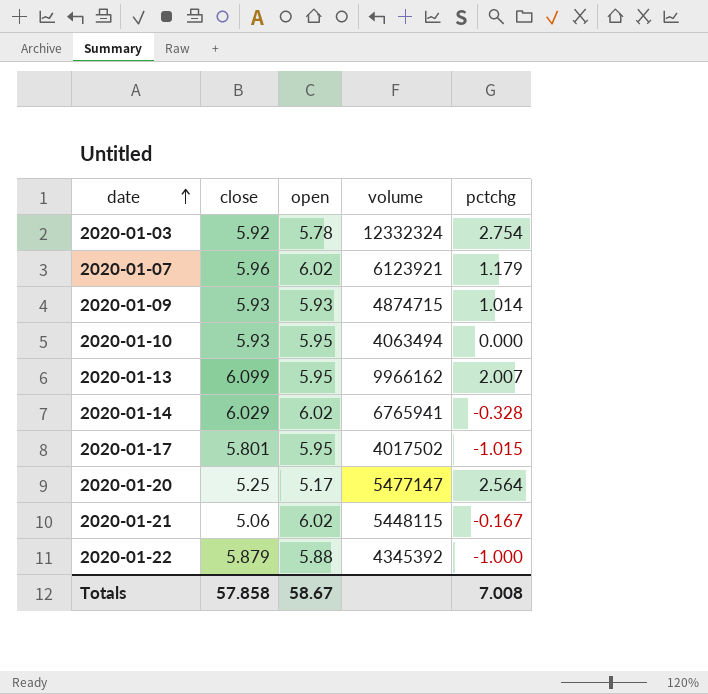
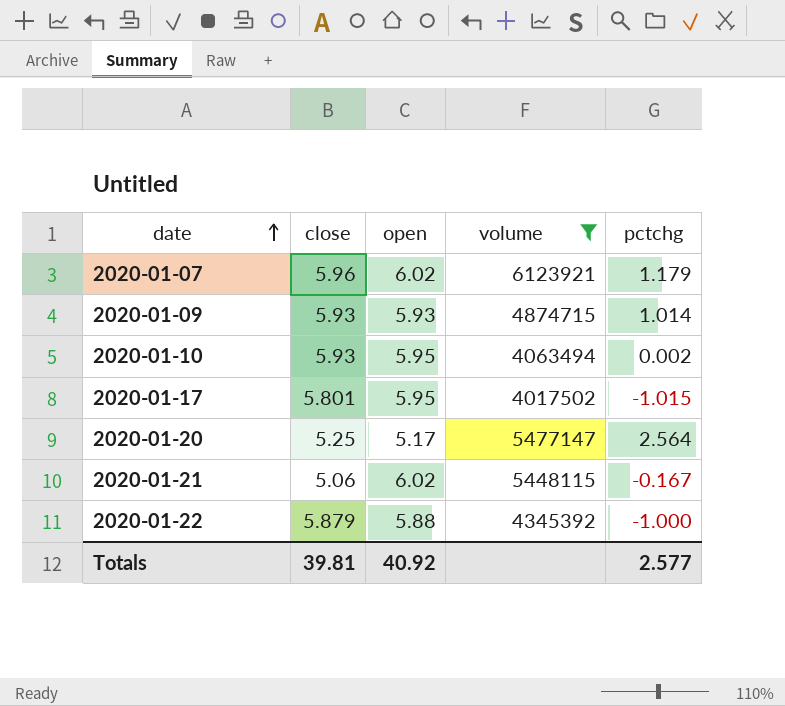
filter: none -> volume <= 6123921
2020-01-10 | pctchg: 0.000 -> 0.002
Totals | close: 57.858 -> 39.81
Totals | open: 58.67 -> 40.92
Totals | pctchg: 7.008 -> 2.577

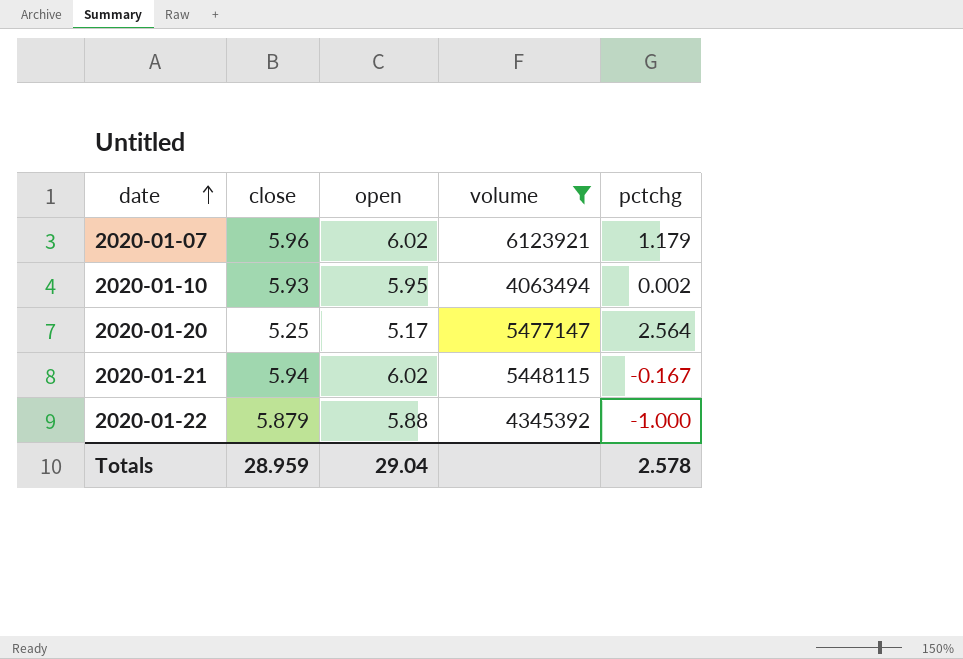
row 2020-01-09: 5.93 | 5.93 | 4874715 | 1.014 -> none
row 2020-01-17: 5.801 | 5.95 | 4017502 | -1.015 -> none
2020-01-21 | close: 5.06 -> 5.94
Totals | close: 39.81 -> 28.959
Totals | open: 40.92 -> 29.04
Totals | pctchg: 2.577 -> 2.578

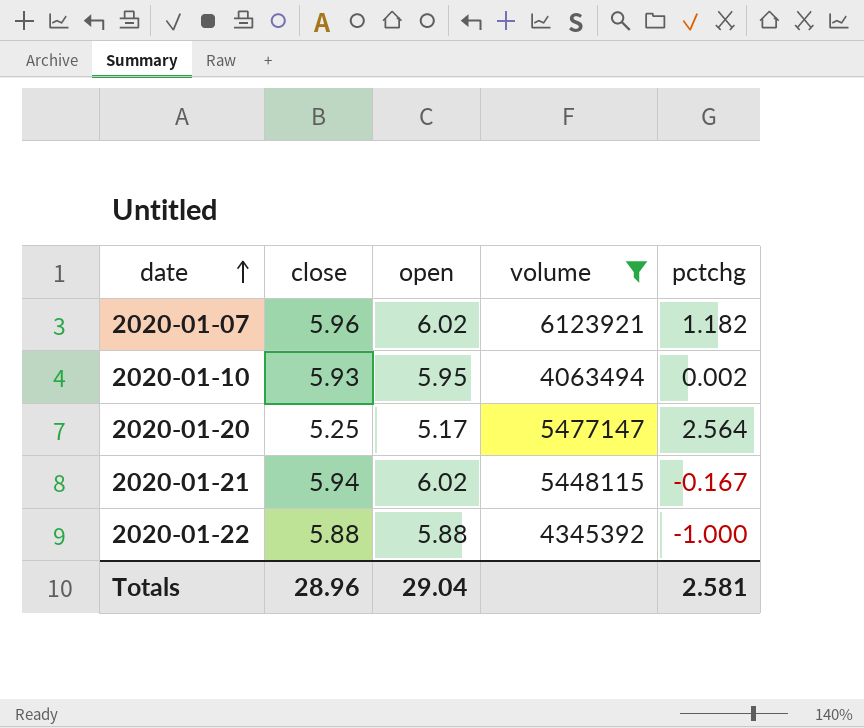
2020-01-07 | pctchg: 1.179 -> 1.182
2020-01-22 | close: 5.879 -> 5.88
Totals | close: 28.959 -> 28.96
Totals | pctchg: 2.578 -> 2.581

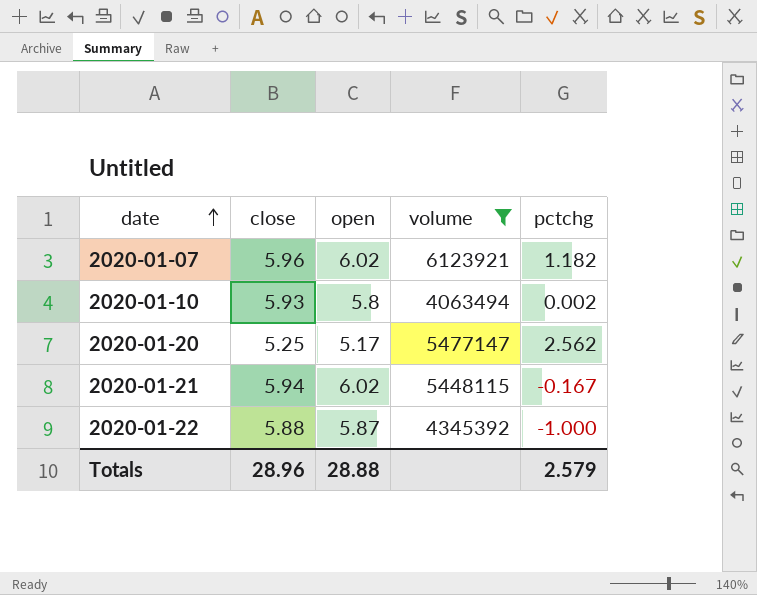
2020-01-10 | open: 5.95 -> 5.8
2020-01-20 | pctchg: 2.564 -> 2.562
2020-01-22 | open: 5.88 -> 5.87
Totals | open: 29.04 -> 28.88
Totals | pctchg: 2.581 -> 2.579

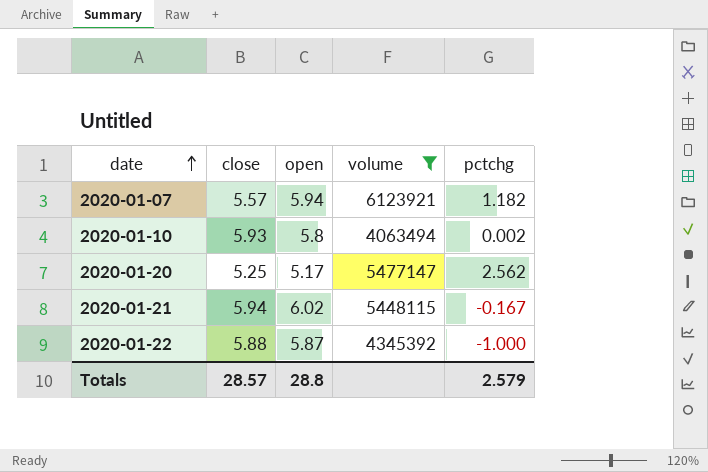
2020-01-07 | close: 5.96 -> 5.57
2020-01-07 | open: 6.02 -> 5.94
Totals | close: 28.96 -> 28.57
Totals | open: 28.88 -> 28.8

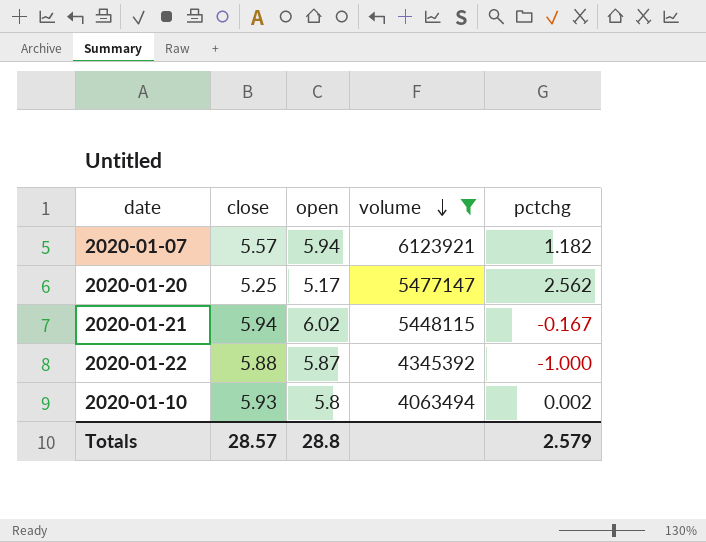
row order: date ascending -> volume descending

